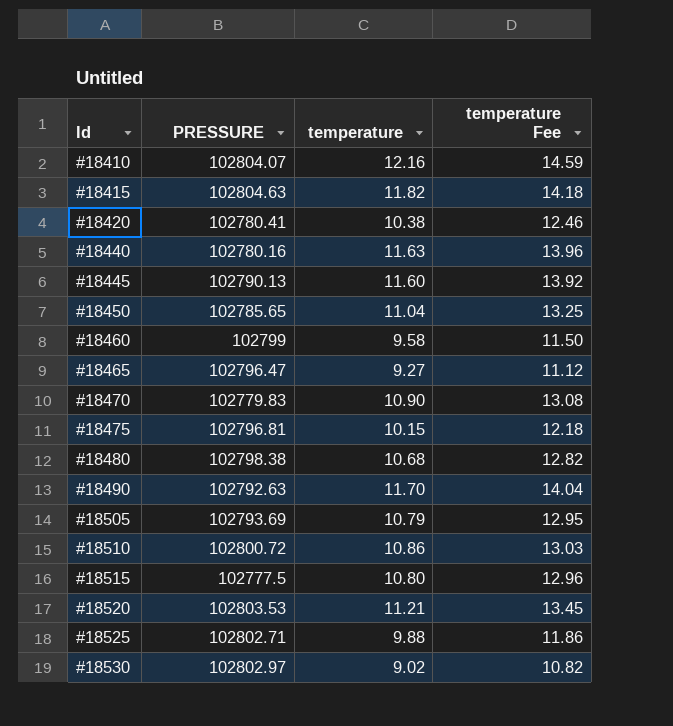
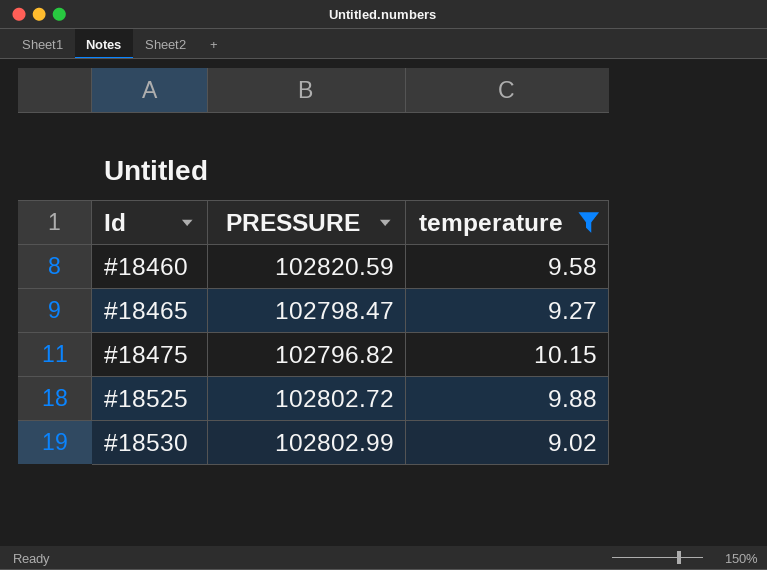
filter: none -> temperature <= 10.15
column temperature Fee | formula: [temperature] * 1.2 -> none
#18460 | PRESSURE: 102799 -> 102820.59
#18465 | PRESSURE: 102796.47 -> 102798.47
#18475 | PRESSURE: 102796.81 -> 102796.82
#18525 | PRESSURE: 102802.71 -> 102802.72
#18530 | PRESSURE: 102802.97 -> 102802.99

